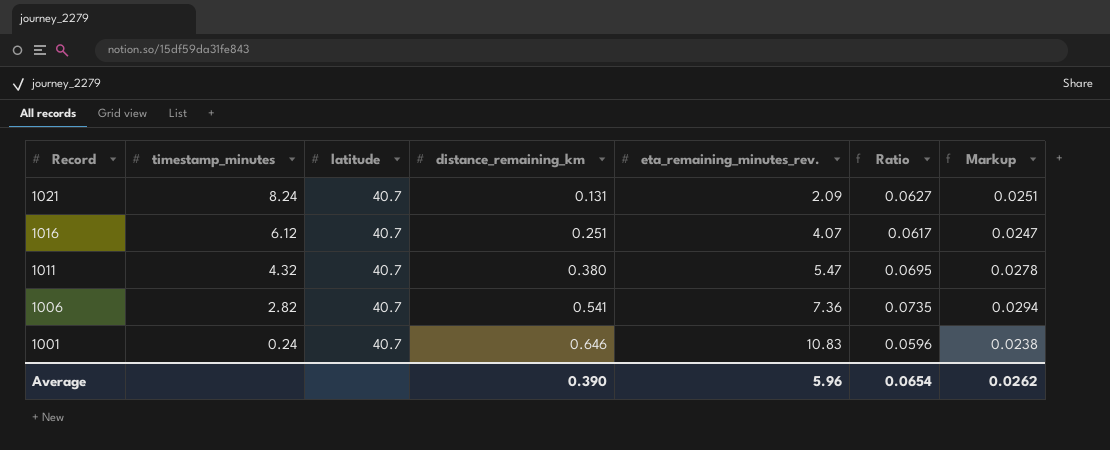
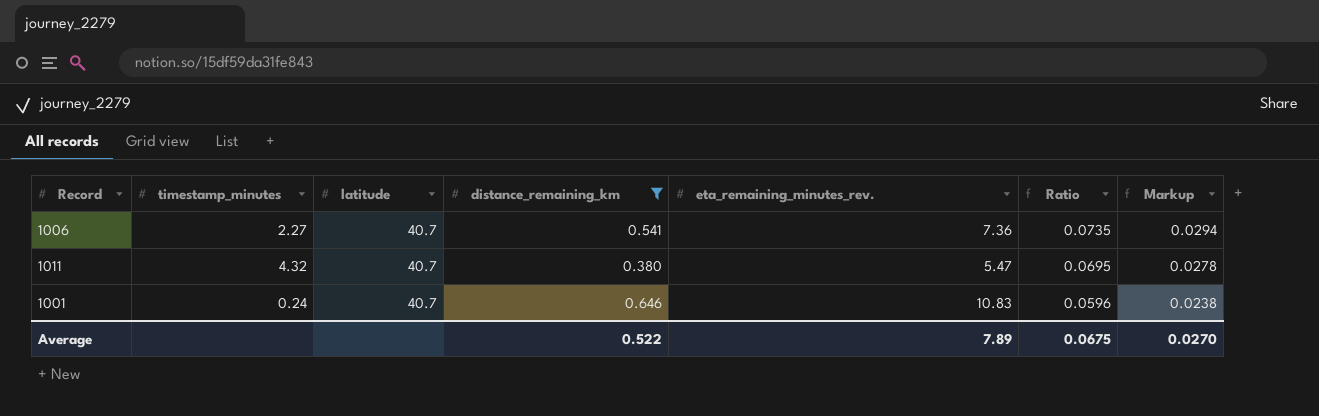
filter: none -> distance_remaining_km >= 0.380
row order: Record descending -> Ratio descending
1006 | timestamp_minutes: 2.82 -> 2.27
Average | distance_remaining_km: 0.390 -> 0.522
Average | eta_remaining_minutes_rev.: 5.96 -> 7.89
Average | Ratio: 0.0654 -> 0.0675
Average | Markup: 0.0262 -> 0.0270

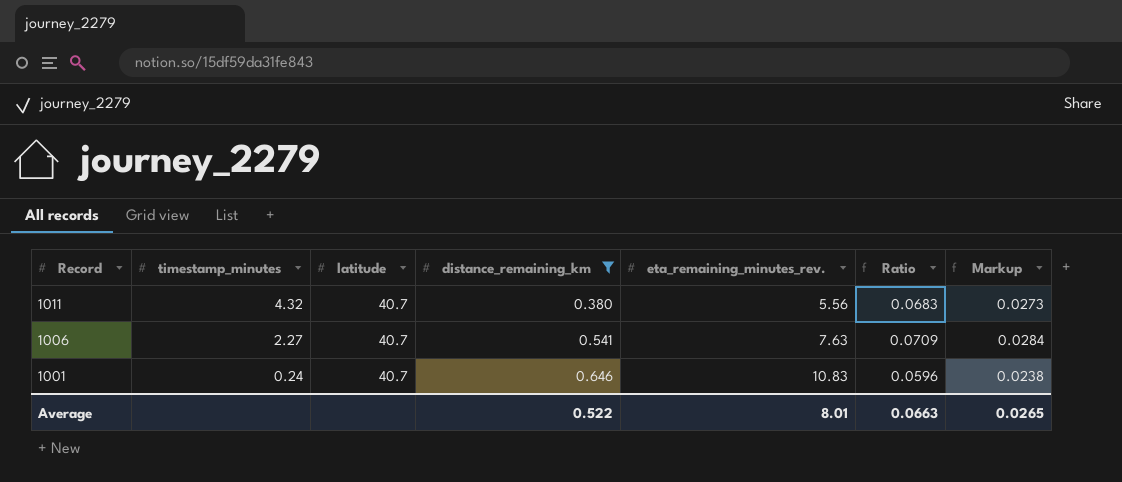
row order: Ratio descending -> Record descending
1011 | eta_remaining_minutes_rev.: 5.47 -> 5.56
1011 | Ratio: 0.0695 -> 0.0683
1011 | Markup: 0.0278 -> 0.0273
1006 | eta_remaining_minutes_rev.: 7.36 -> 7.63
1006 | Ratio: 0.0735 -> 0.0709
1006 | Markup: 0.0294 -> 0.0284
Average | eta_remaining_minutes_rev.: 7.89 -> 8.01
Average | Ratio: 0.0675 -> 0.0663
Average | Markup: 0.0270 -> 0.0265

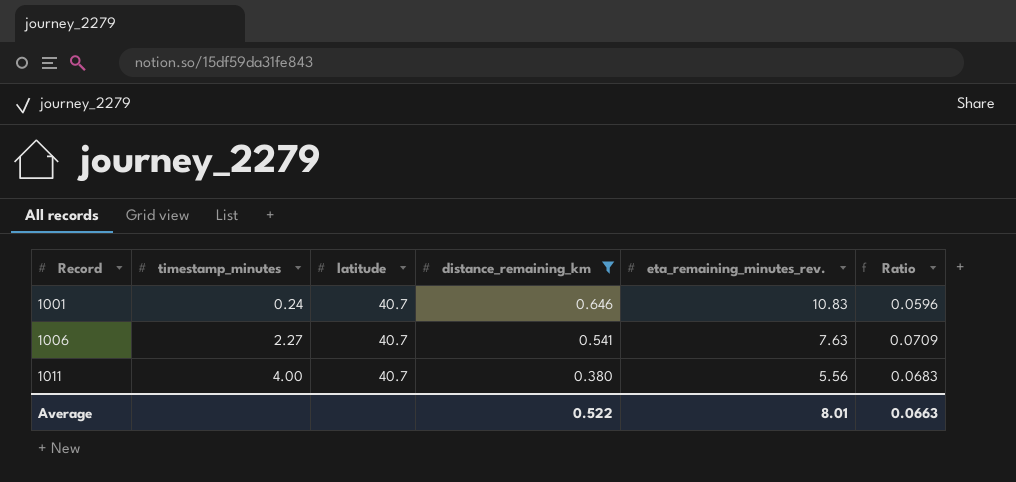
row order: Record descending -> Record ascending
column Markup | formula: [Ratio] * 0.4 -> none
1011 | timestamp_minutes: 4.32 -> 4.00

